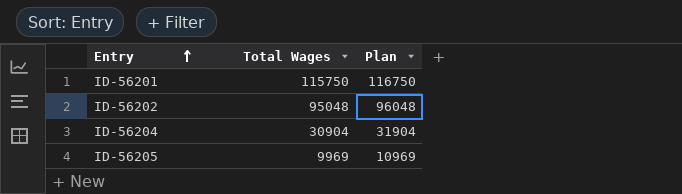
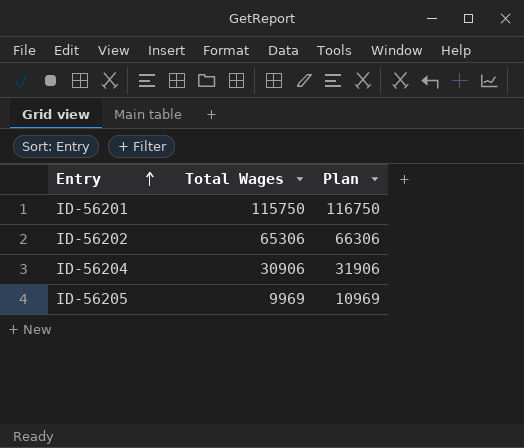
ID-56202 | Total Wages: 95048 -> 65306
ID-56202 | Plan: 96048 -> 66306
ID-56204 | Total Wages: 30904 -> 30906
ID-56204 | Plan: 31904 -> 31906

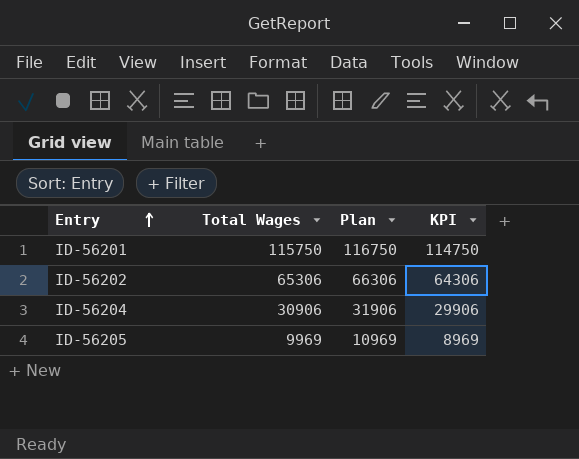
column KPI | formula: none -> [Total Wages] - 1000

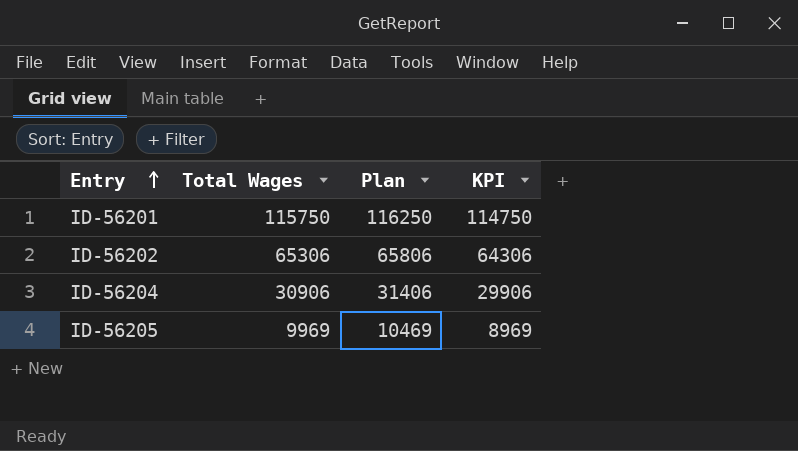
column Plan | formula: [Total Wages] + 1000 -> [Total Wages] + 500

